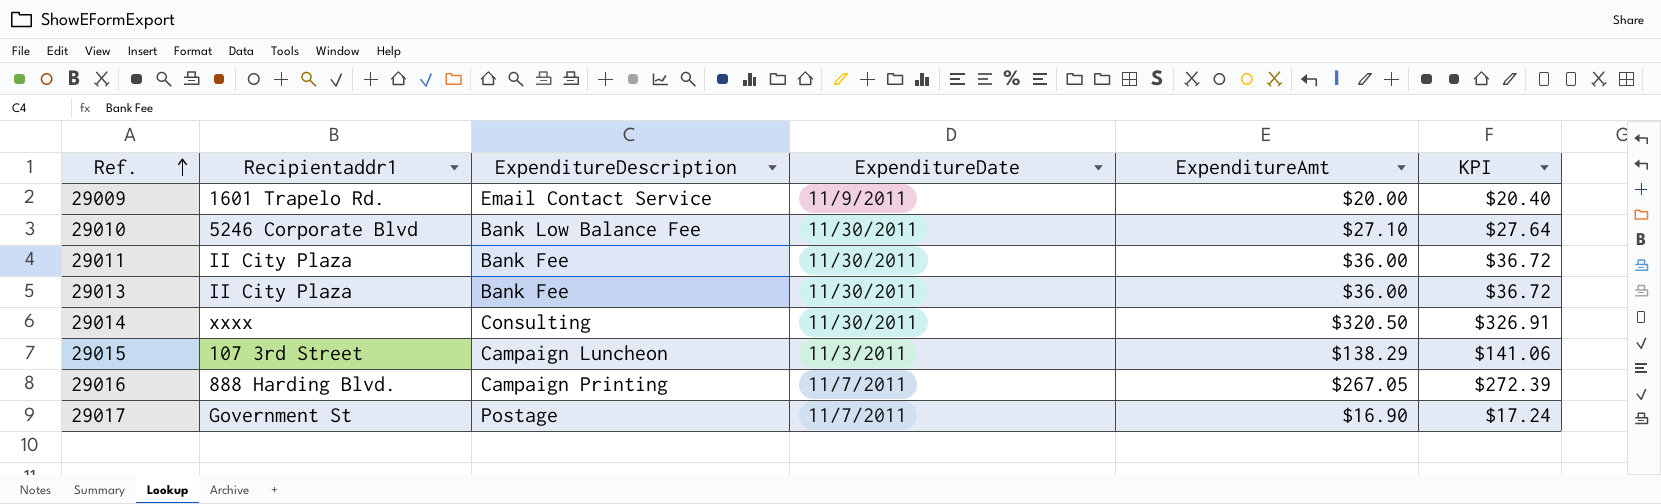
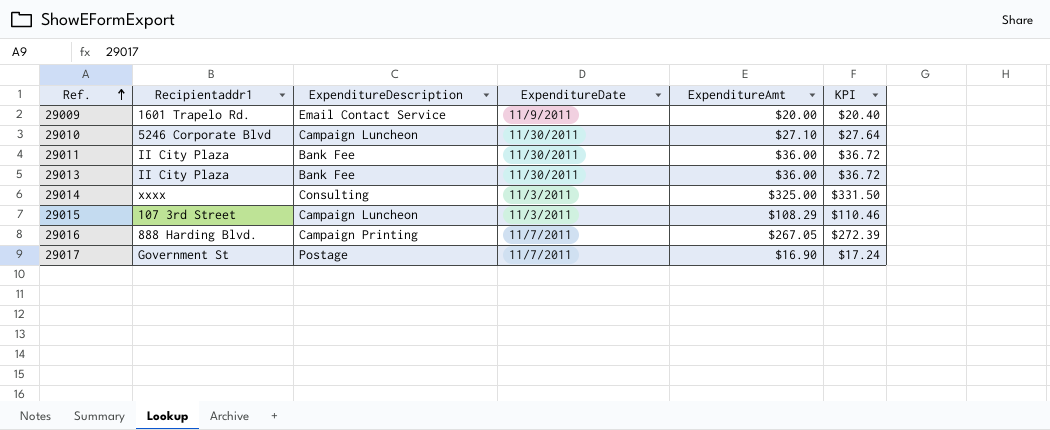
29010 | ExpenditureDescription: Bank Low Balance Fee -> Campaign Luncheon
29014 | ExpenditureDate: 11/30/2011 -> 11/3/2011
29014 | ExpenditureAmt: $320.50 -> $325.00
29014 | KPI: $326.91 -> $331.50
29015 | ExpenditureAmt: $138.29 -> $108.29
29015 | KPI: $141.06 -> $110.46

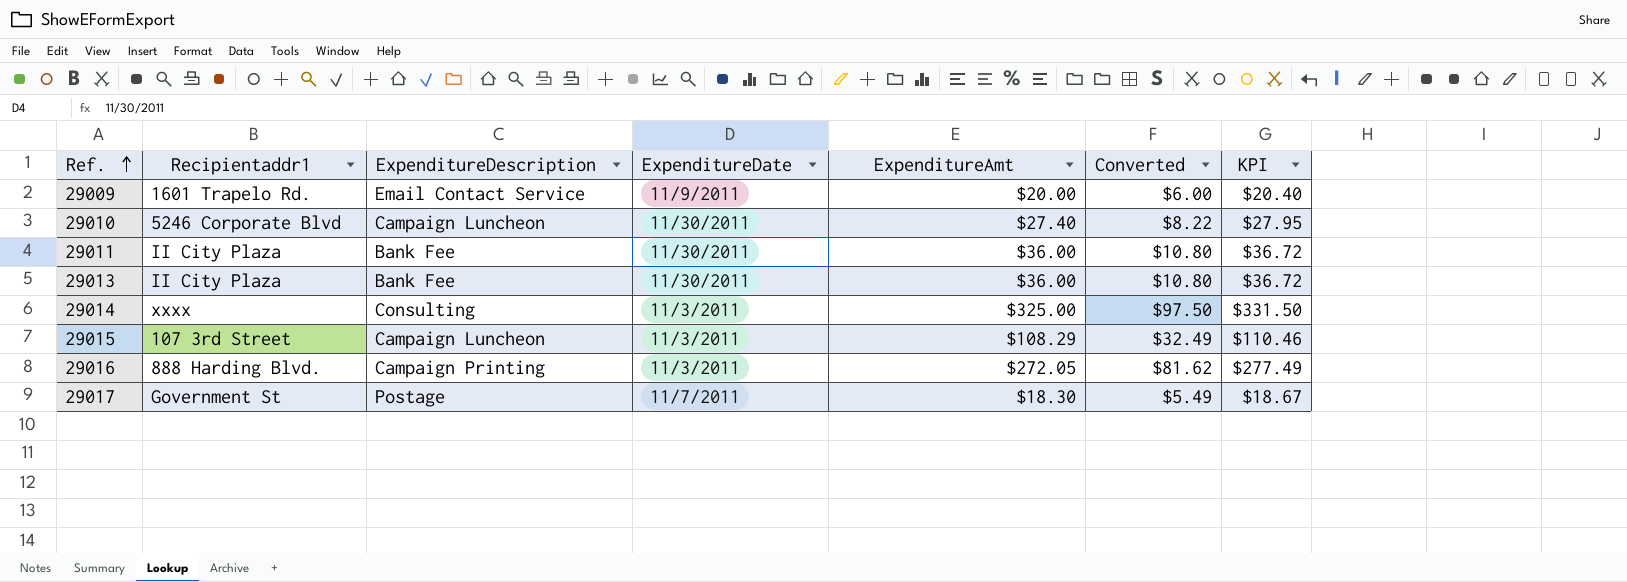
column Converted | formula: none -> [ExpenditureAmt] * 0.3
29010 | ExpenditureAmt: $27.10 -> $27.40
29010 | KPI: $27.64 -> $27.95
29016 | ExpenditureDate: 11/7/2011 -> 11/3/2011
29016 | ExpenditureAmt: $267.05 -> $272.05
29016 | KPI: $272.39 -> $277.49
29017 | ExpenditureAmt: $16.90 -> $18.30
29017 | KPI: $17.24 -> $18.67

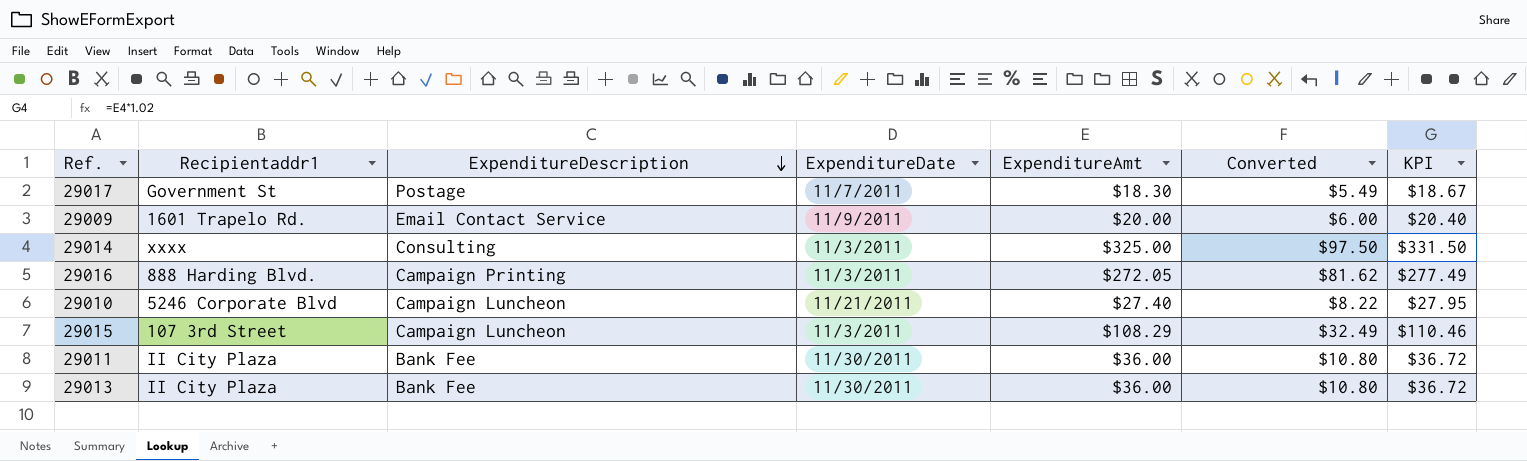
row order: Ref. ascending -> ExpenditureDescription descending
29010 | ExpenditureDate: 11/30/2011 -> 11/21/2011

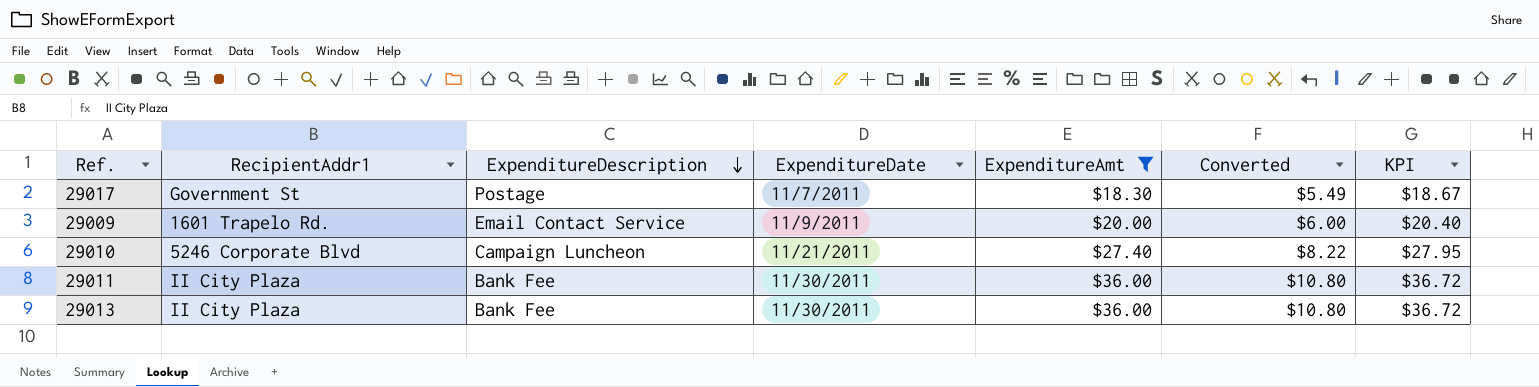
filter: none -> ExpenditureAmt <= $36.00
column name: Recipientaddr1 -> RecipientAddr1

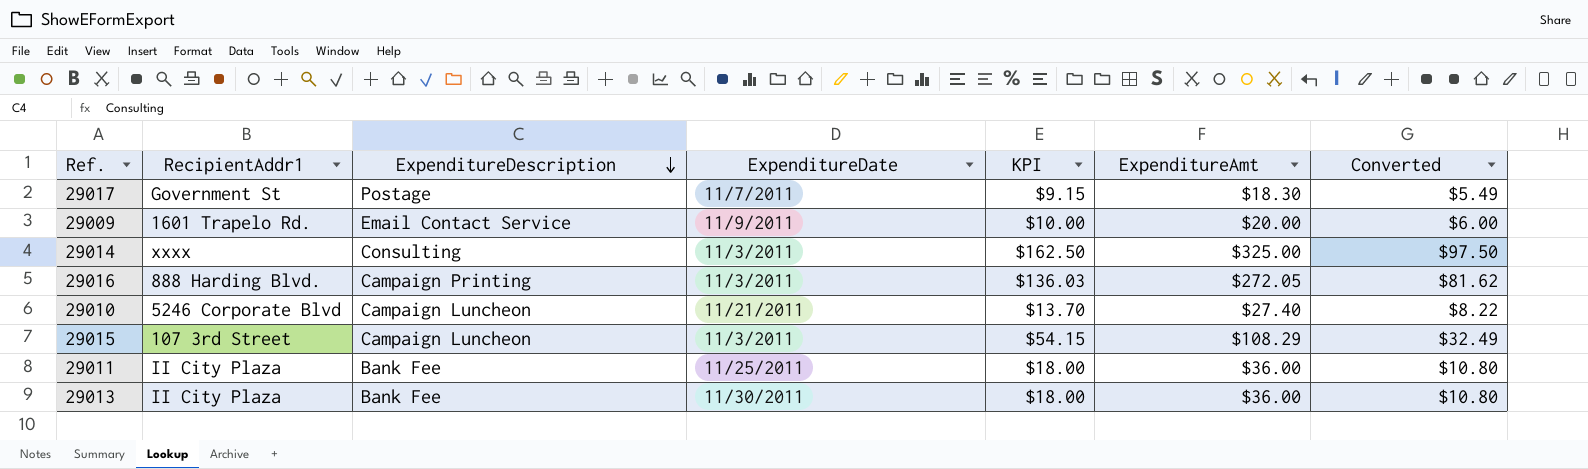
filter: ExpenditureAmt <= $36.00 -> none
column KPI | formula: [ExpenditureAmt] * 1.02 -> [ExpenditureAmt] * 0.5
column KPI | position: 7 -> 5
29011 | ExpenditureDate: 11/30/2011 -> 11/25/2011

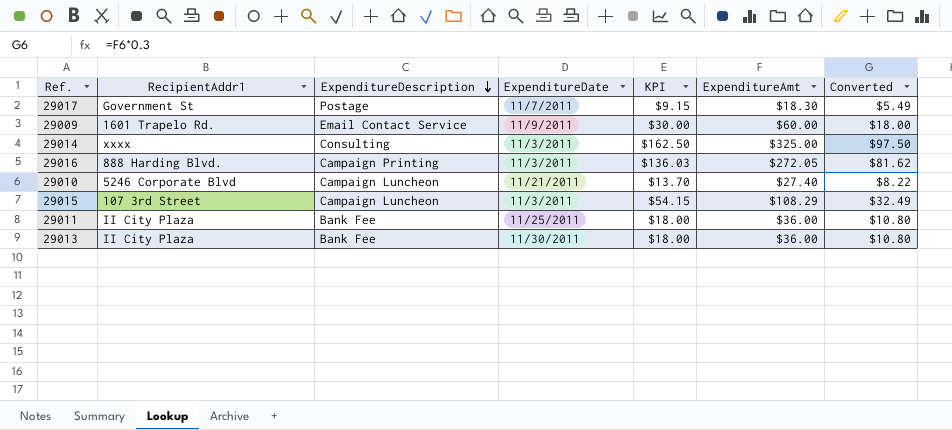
29009 | KPI: $10.00 -> $30.00
29009 | ExpenditureAmt: $20.00 -> $60.00
29009 | Converted: $6.00 -> $18.00

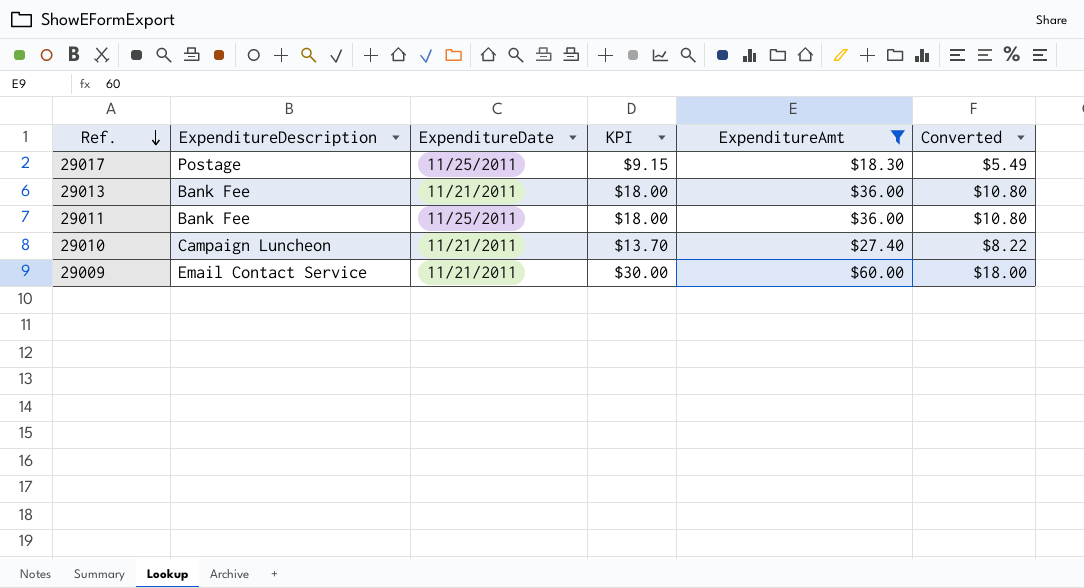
filter: none -> ExpenditureAmt <= $60.00
row order: ExpenditureDescription descending -> Ref. descending
column RecipientAddr1 | position: 2 -> none
29017 | ExpenditureDate: 11/7/2011 -> 11/25/2011
29013 | ExpenditureDate: 11/30/2011 -> 11/21/2011
29009 | ExpenditureDate: 11/9/2011 -> 11/21/2011

